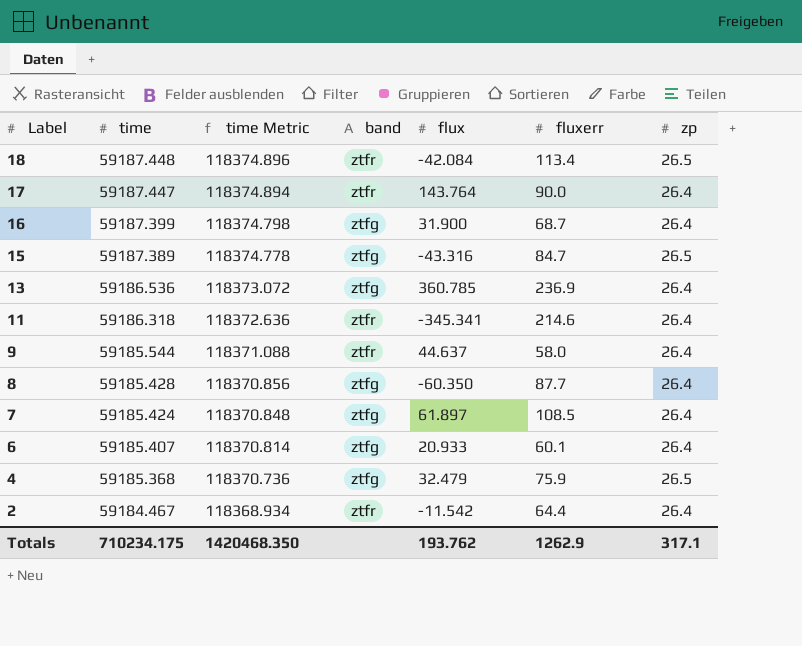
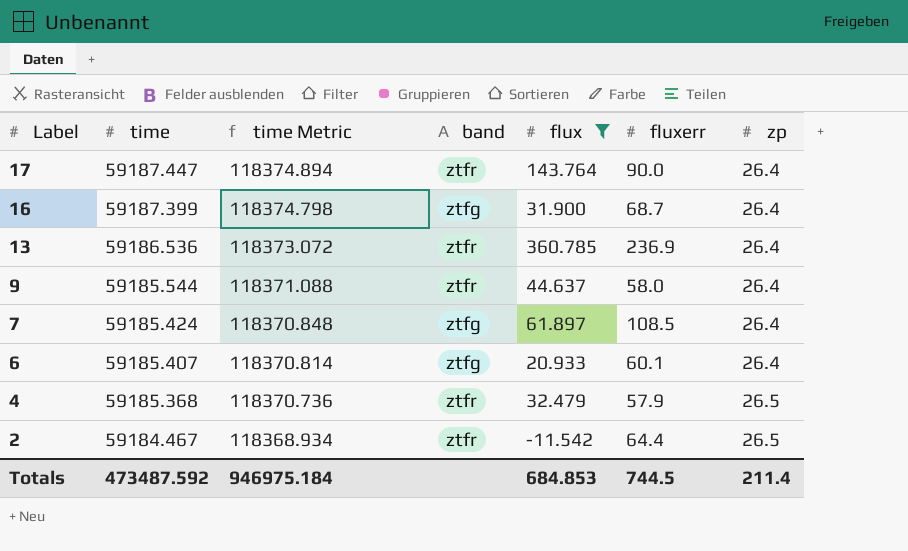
filter: none -> flux >= -11.542
13 | band: ztfg -> ztfr
4 | band: ztfg -> ztfr
4 | fluxerr: 75.9 -> 57.9
2 | zp: 26.4 -> 26.5
Totals | time: 710234.175 -> 473487.592
Totals | time Metric: 1420468.350 -> 946975.184
Totals | flux: 193.762 -> 684.853
Totals | fluxerr: 1262.9 -> 744.5
Totals | zp: 317.1 -> 211.4

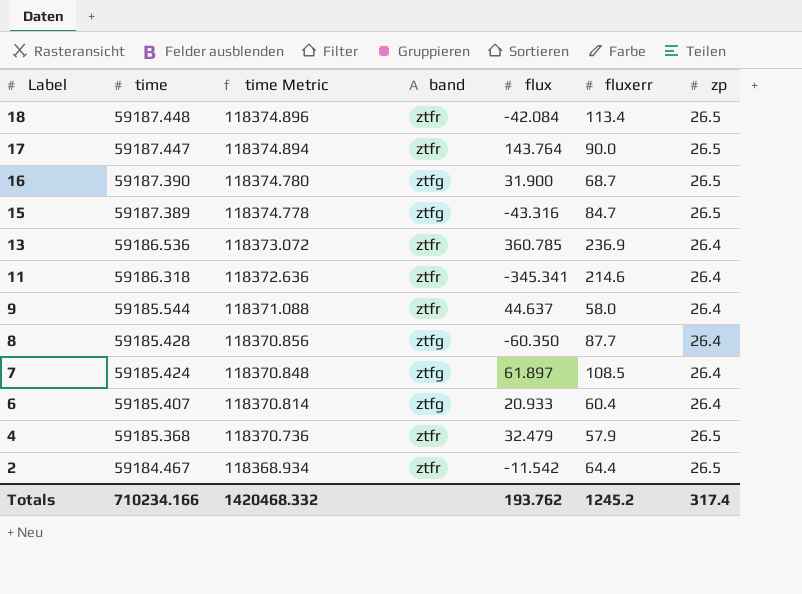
filter: flux >= -11.542 -> none
17 | zp: 26.4 -> 26.5
16 | time: 59187.399 -> 59187.390
16 | time Metric: 118374.798 -> 118374.780
16 | zp: 26.4 -> 26.5
6 | fluxerr: 60.1 -> 60.4
Totals | time: 473487.592 -> 710234.166
Totals | time Metric: 946975.184 -> 1420468.332
Totals | flux: 684.853 -> 193.762
Totals | fluxerr: 744.5 -> 1245.2
Totals | zp: 211.4 -> 317.4

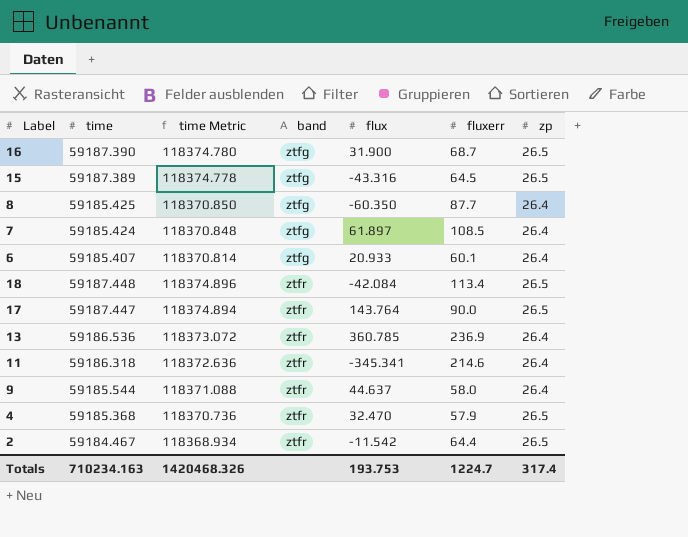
row order: Label descending -> band ascending
15 | fluxerr: 84.7 -> 64.5
8 | time: 59185.428 -> 59185.425
8 | time Metric: 118370.856 -> 118370.850
6 | fluxerr: 60.4 -> 60.1
4 | flux: 32.479 -> 32.470
Totals | time: 710234.166 -> 710234.163
Totals | time Metric: 1420468.332 -> 1420468.326
Totals | flux: 193.762 -> 193.753
Totals | fluxerr: 1245.2 -> 1224.7

